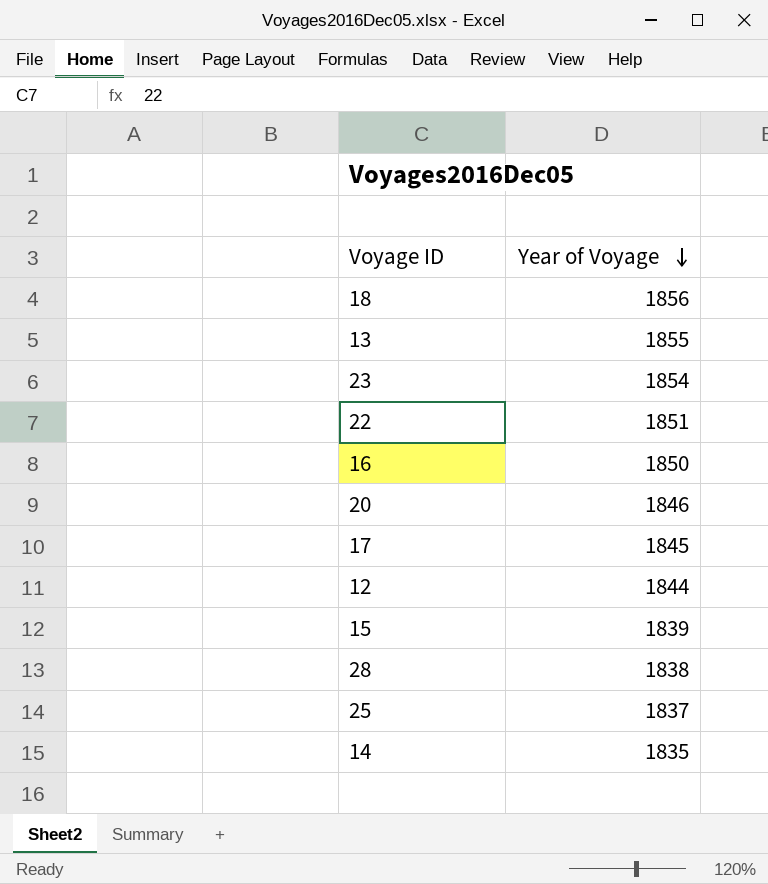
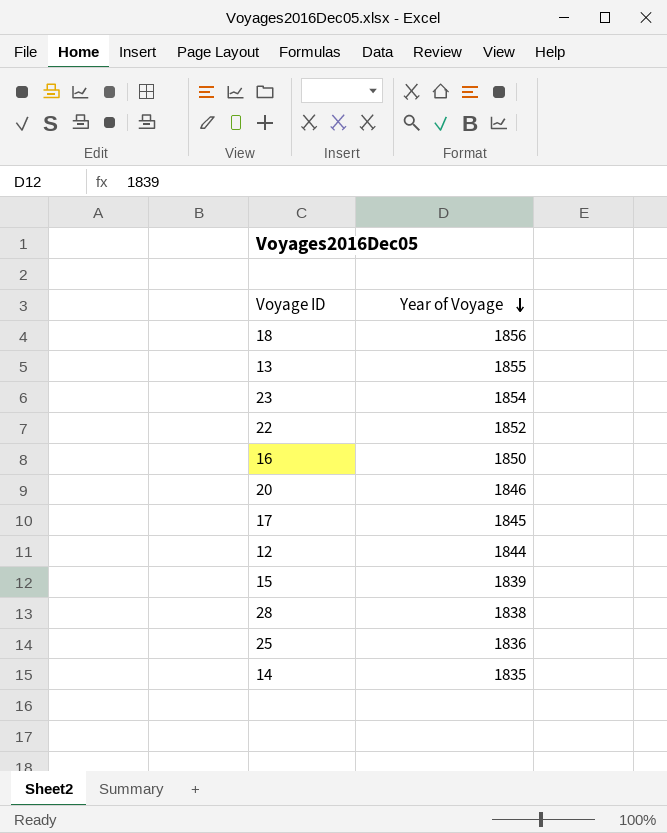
22 | Year of Voyage: 1851 -> 1852
25 | Year of Voyage: 1837 -> 1836

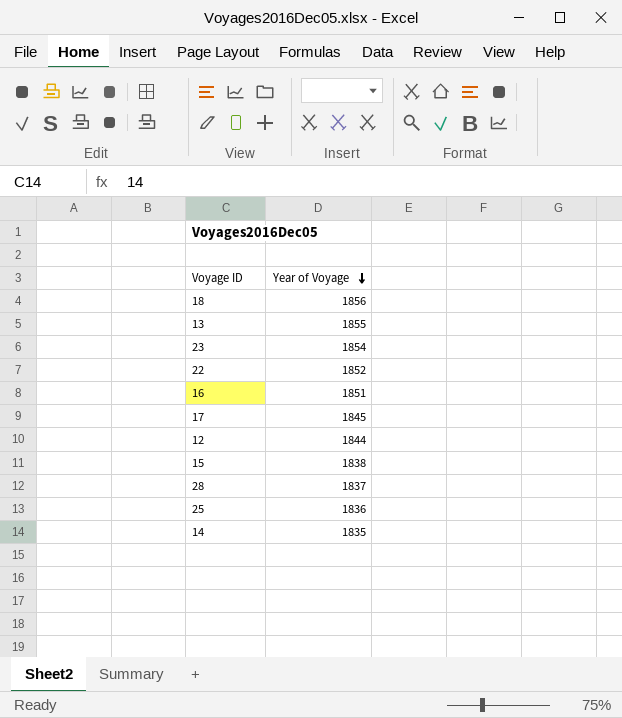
row 20: 1846 -> none
16 | Year of Voyage: 1850 -> 1851
15 | Year of Voyage: 1839 -> 1838
28 | Year of Voyage: 1838 -> 1837

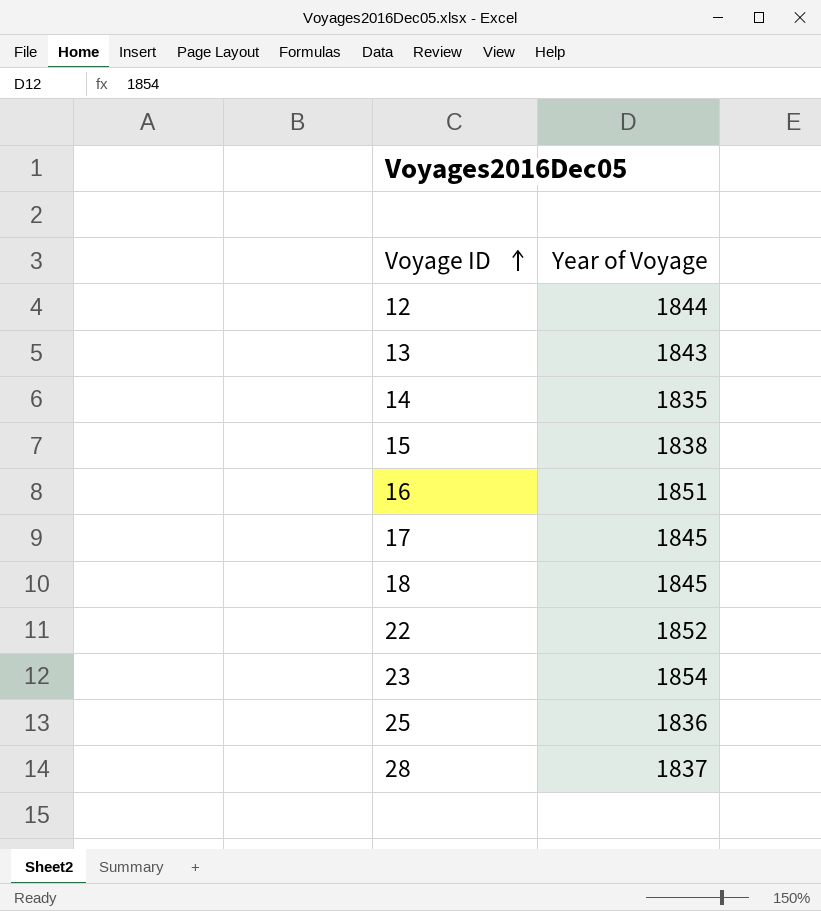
row order: Year of Voyage descending -> Voyage ID ascending
13 | Year of Voyage: 1855 -> 1843
18 | Year of Voyage: 1856 -> 1845

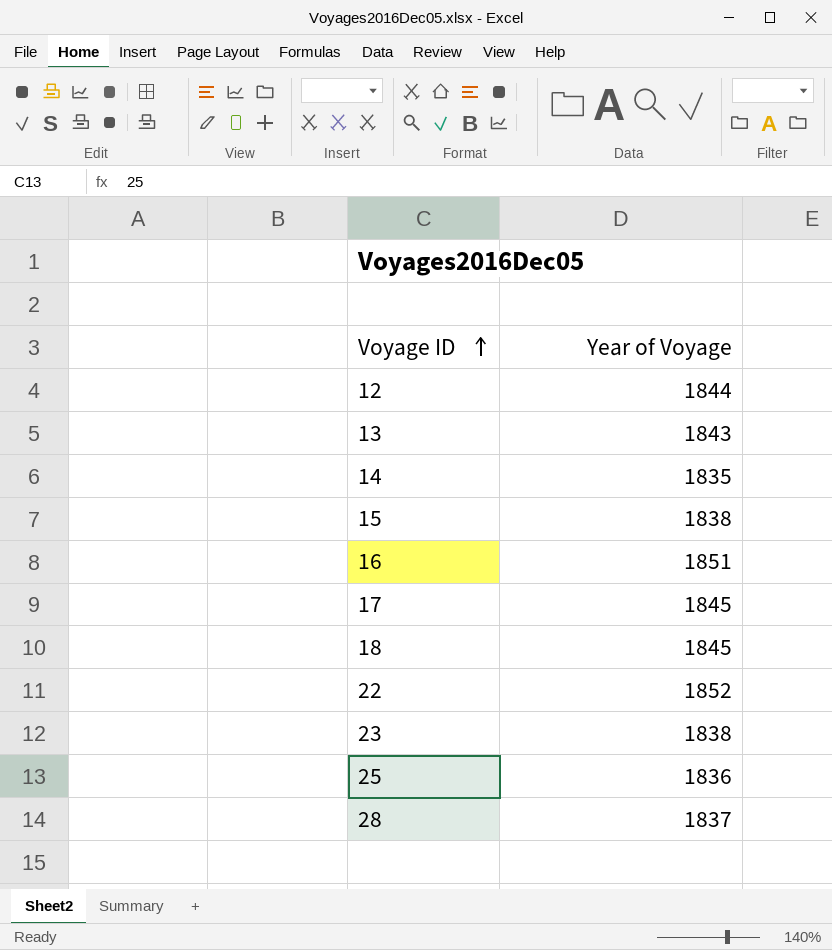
23 | Year of Voyage: 1854 -> 1838

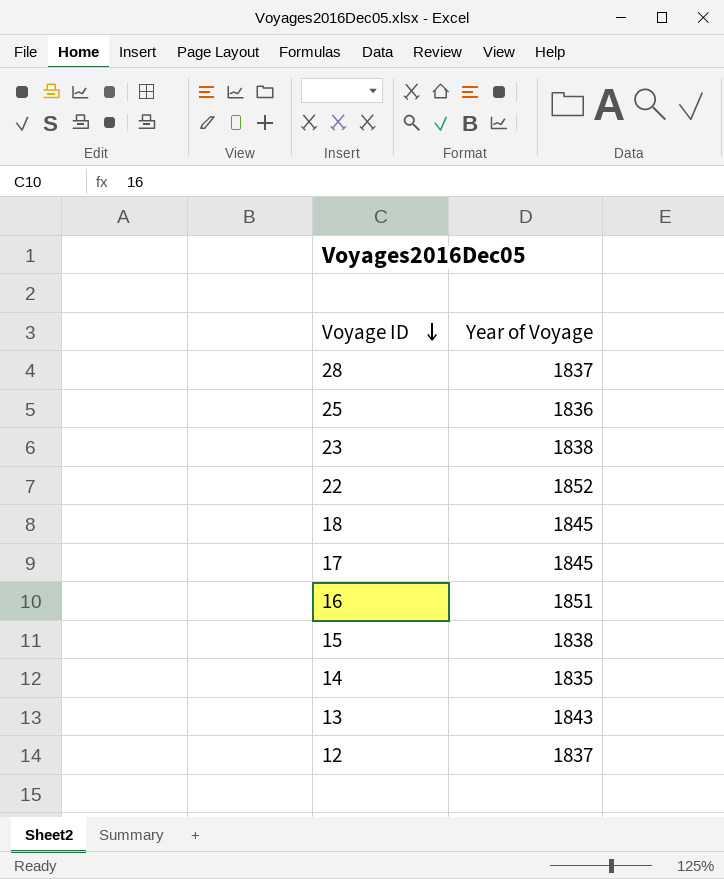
row order: Voyage ID ascending -> Voyage ID descending
12 | Year of Voyage: 1844 -> 1837

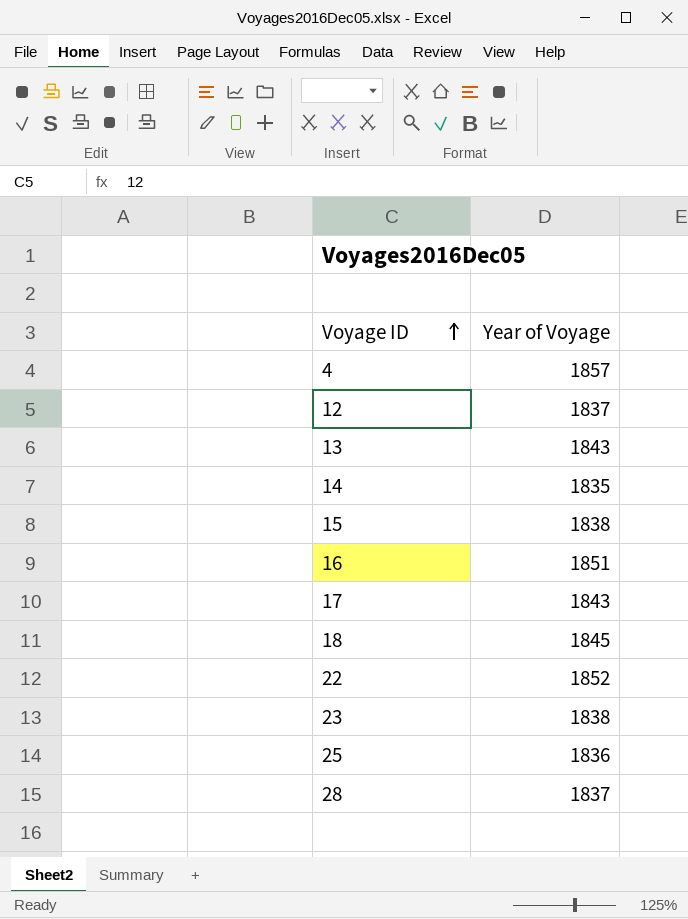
row order: Voyage ID descending -> Voyage ID ascending
row 4: none -> 1857
17 | Year of Voyage: 1845 -> 1843

